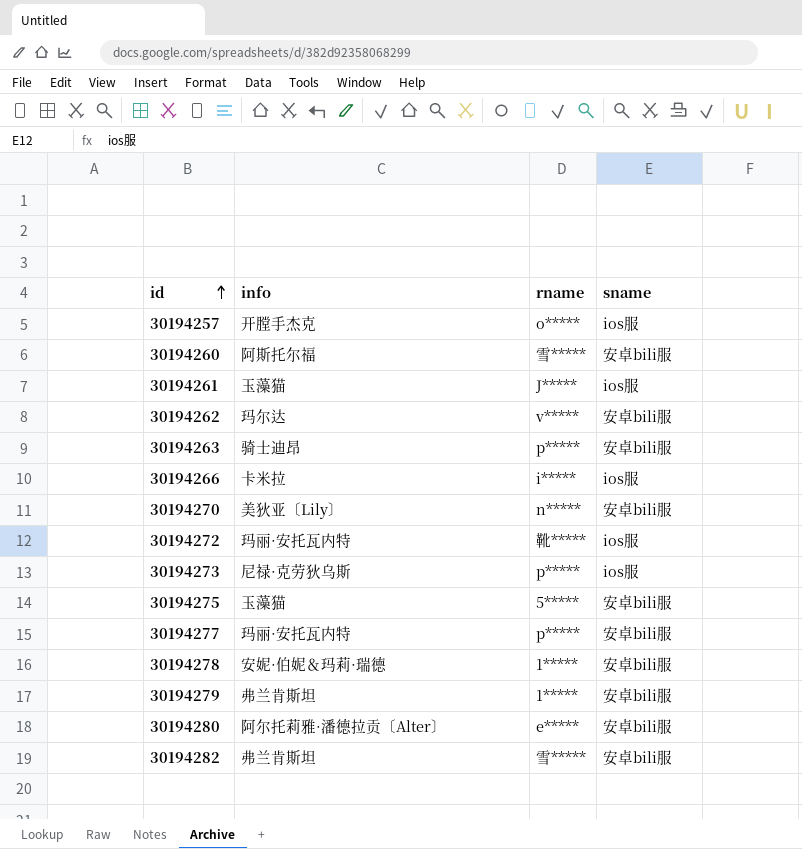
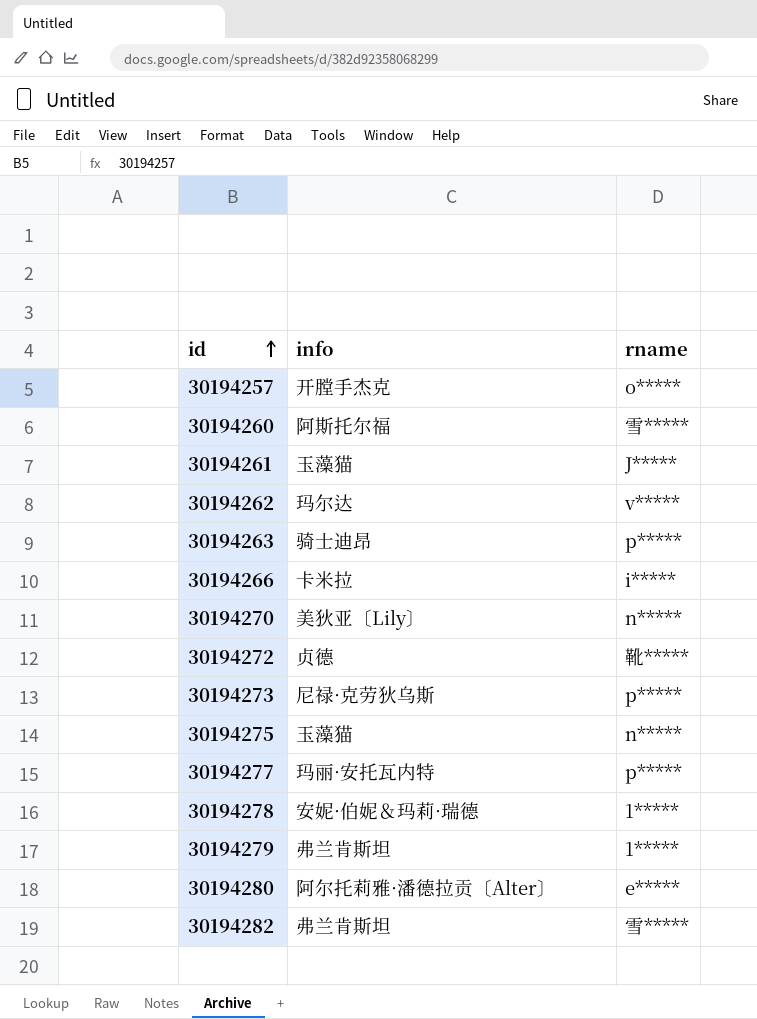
column sname | position: 4 -> none
30194272 | info: 玛丽·安托瓦内特 -> 贞德
30194275 | rname: 5***** -> n*****

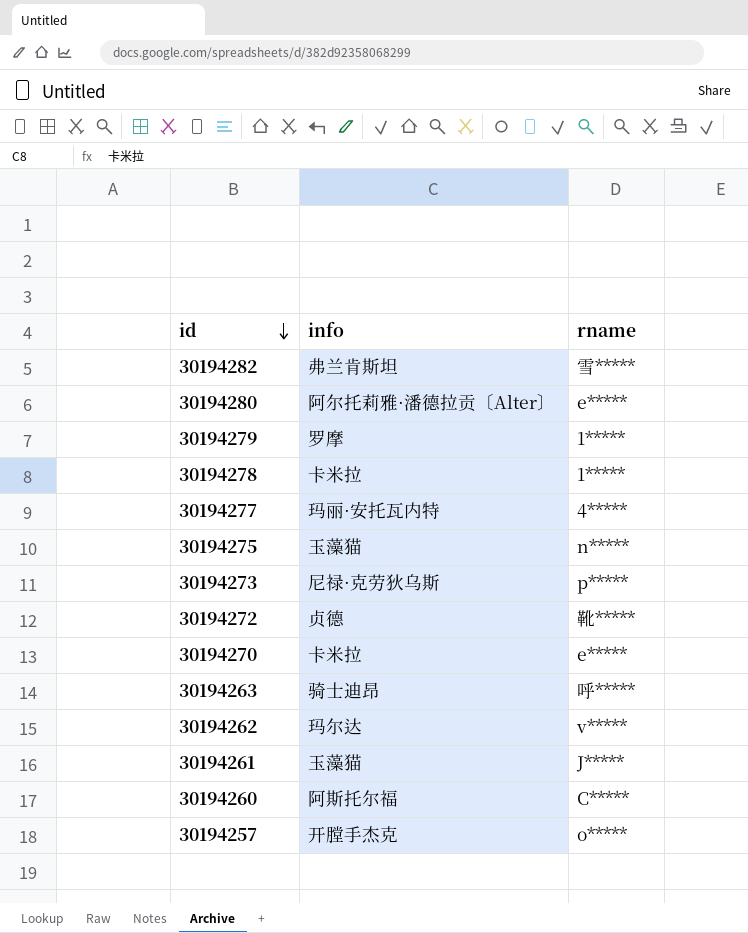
row order: id ascending -> id descending
row 30194266: 卡米拉 | i***** -> none
30194279 | info: 弗兰肯斯坦 -> 罗摩
30194278 | info: 安妮·伯妮＆玛莉·瑞德 -> 卡米拉
30194277 | rname: p***** -> 4*****
30194270 | info: 美狄亚〔Lily〕 -> 卡米拉
30194270 | rname: n***** -> e*****
30194263 | rname: p***** -> 呼*****
30194260 | rname: 雪***** -> C*****

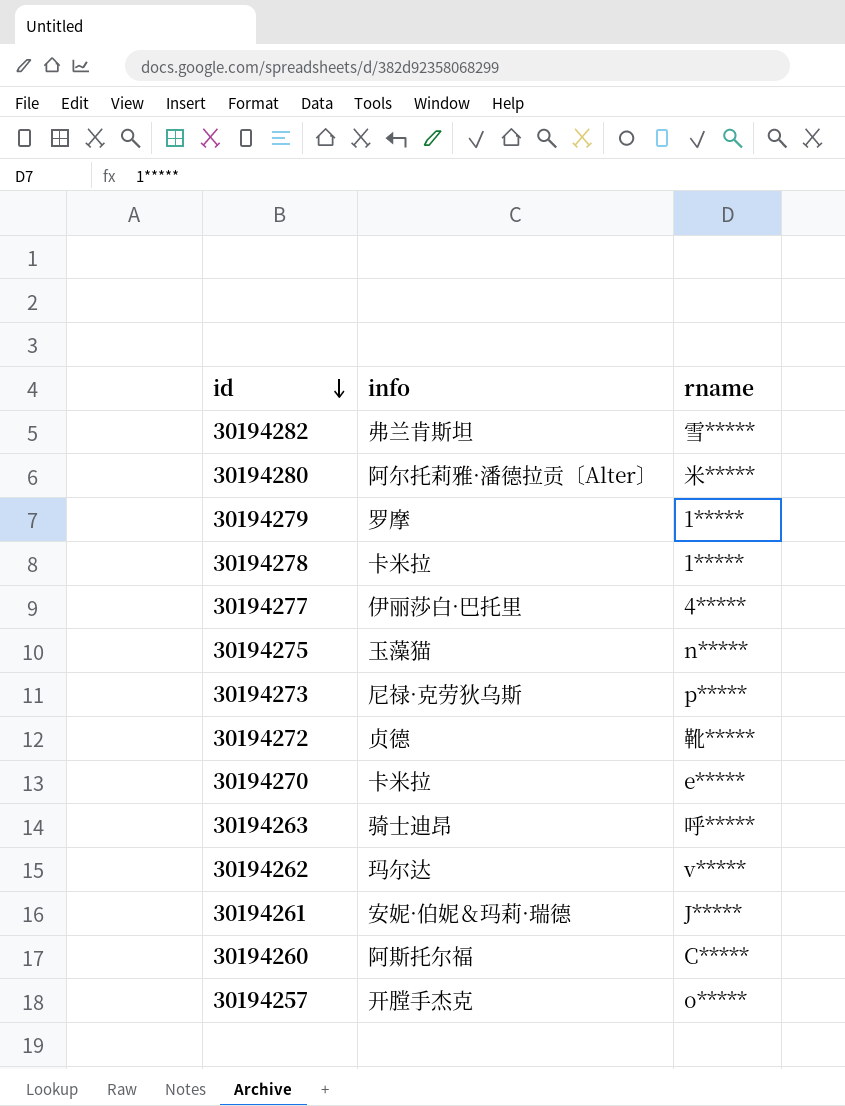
30194280 | rname: e***** -> 米*****
30194277 | info: 玛丽·安托瓦内特 -> 伊丽莎白·巴托里
30194261 | info: 玉藻猫 -> 安妮·伯妮＆玛莉·瑞德

